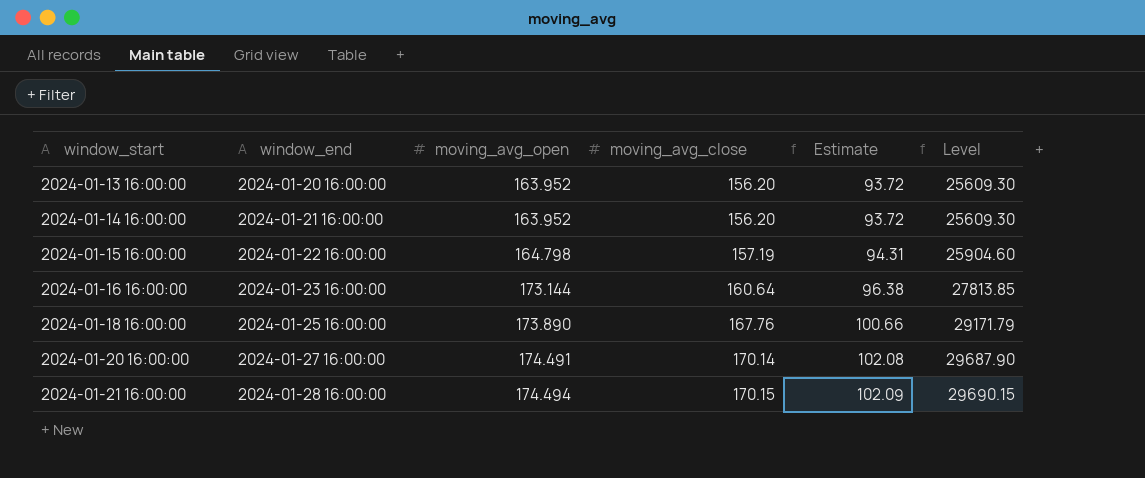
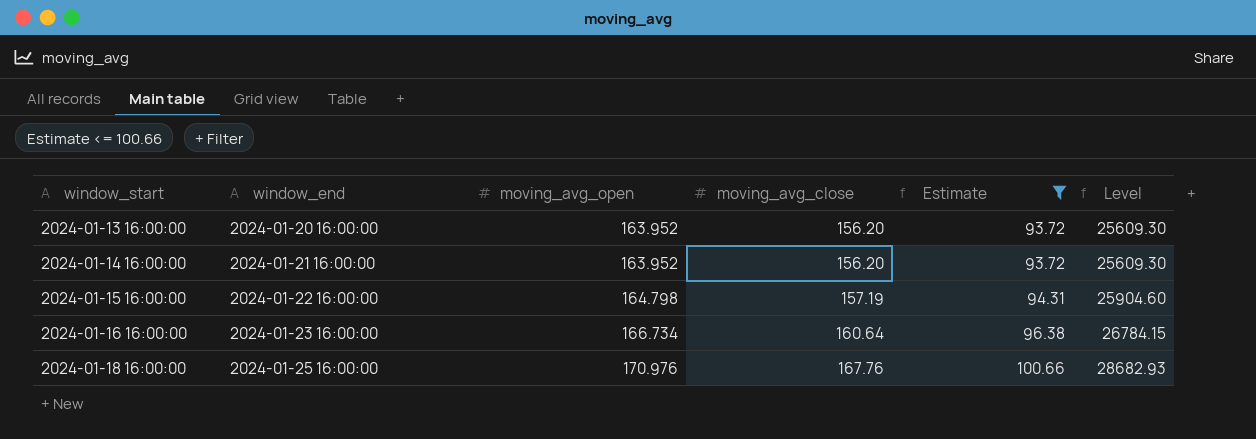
filter: none -> Estimate <= 100.66
2024-01-16 16:00:00 | moving_avg_open: 173.144 -> 166.734
2024-01-16 16:00:00 | Level: 27813.85 -> 26784.15
2024-01-18 16:00:00 | moving_avg_open: 173.890 -> 170.976
2024-01-18 16:00:00 | Level: 29171.79 -> 28682.93

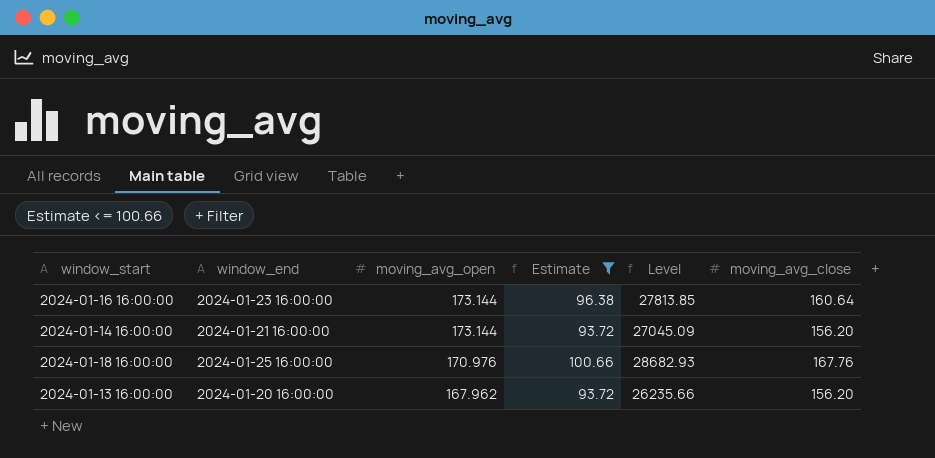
row order: window_start ascending -> moving_avg_open descending
column moving_avg_close | position: 4 -> 6
row 2024-01-15 16:00:00: 2024-01-22 16:00:00 | 164.798 | 157.19 | 94.31 | 25904.60 -> none
2024-01-16 16:00:00 | moving_avg_open: 166.734 -> 173.144
2024-01-16 16:00:00 | Level: 26784.15 -> 27813.85
2024-01-14 16:00:00 | moving_avg_open: 163.952 -> 173.144
2024-01-14 16:00:00 | Level: 25609.30 -> 27045.09
2024-01-13 16:00:00 | moving_avg_open: 163.952 -> 167.962
2024-01-13 16:00:00 | Level: 25609.30 -> 26235.66

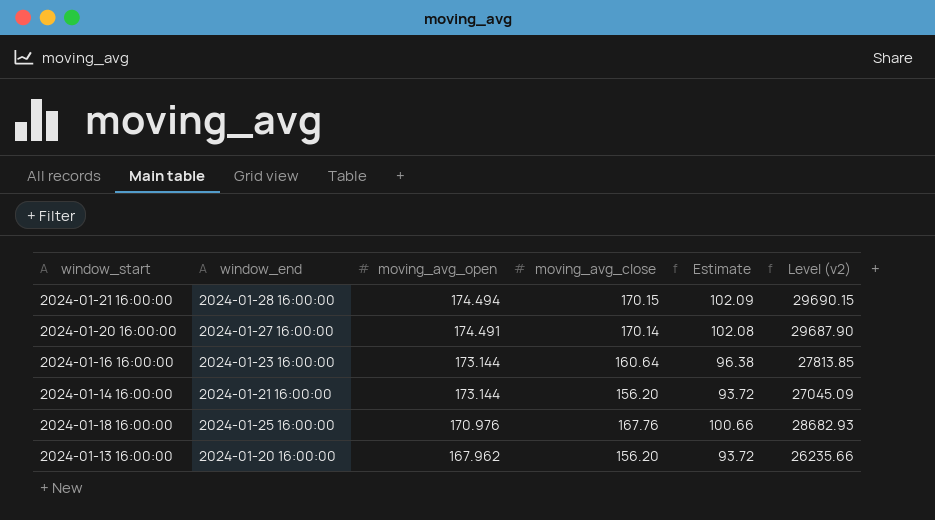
filter: Estimate <= 100.66 -> none
column moving_avg_close | position: 6 -> 4
column name: Level -> Level (v2)

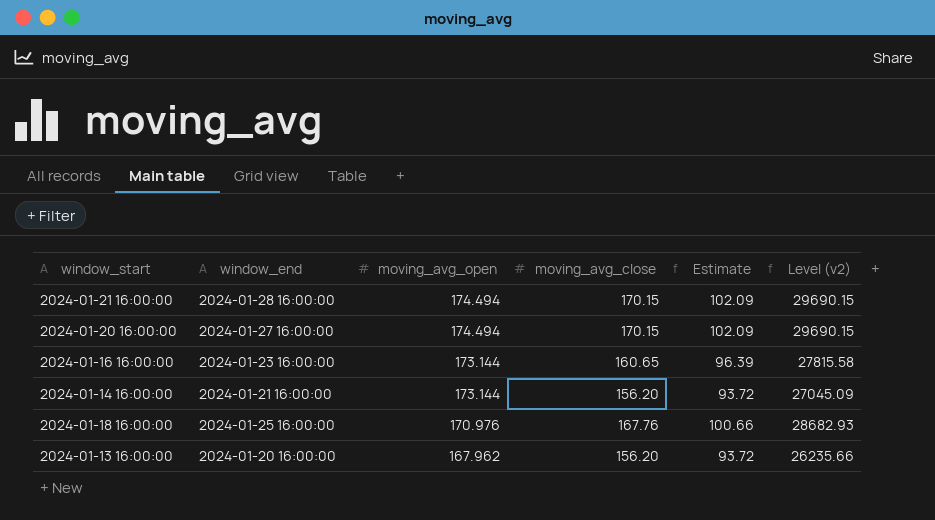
2024-01-20 16:00:00 | moving_avg_open: 174.491 -> 174.494
2024-01-20 16:00:00 | moving_avg_close: 170.14 -> 170.15
2024-01-20 16:00:00 | Estimate: 102.08 -> 102.09
2024-01-20 16:00:00 | Level (v2): 29687.90 -> 29690.15
2024-01-16 16:00:00 | moving_avg_close: 160.64 -> 160.65
2024-01-16 16:00:00 | Estimate: 96.38 -> 96.39
2024-01-16 16:00:00 | Level (v2): 27813.85 -> 27815.58

